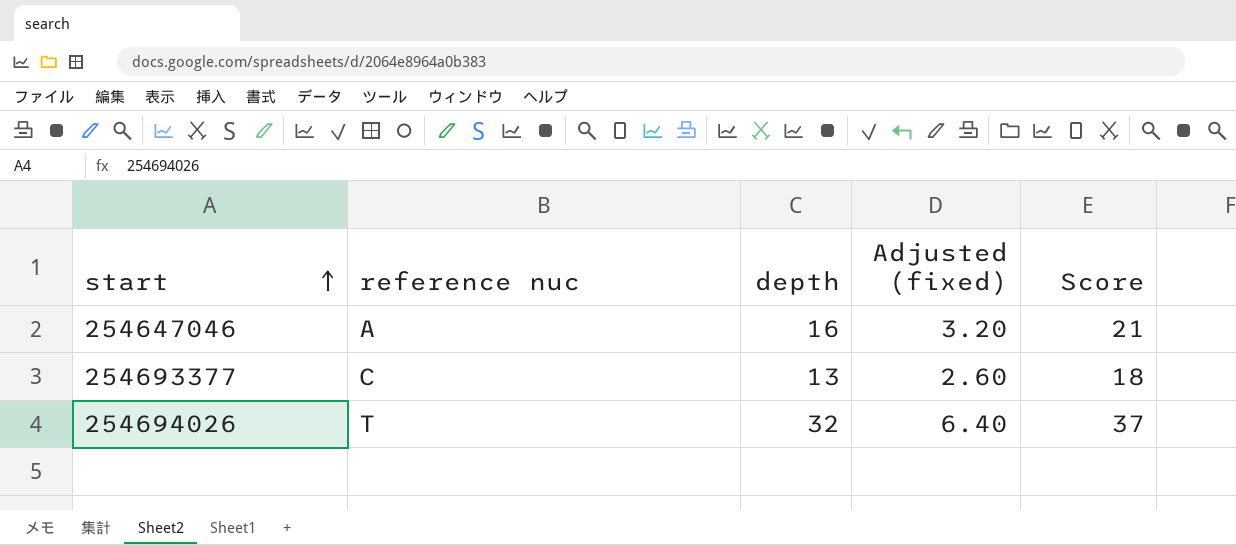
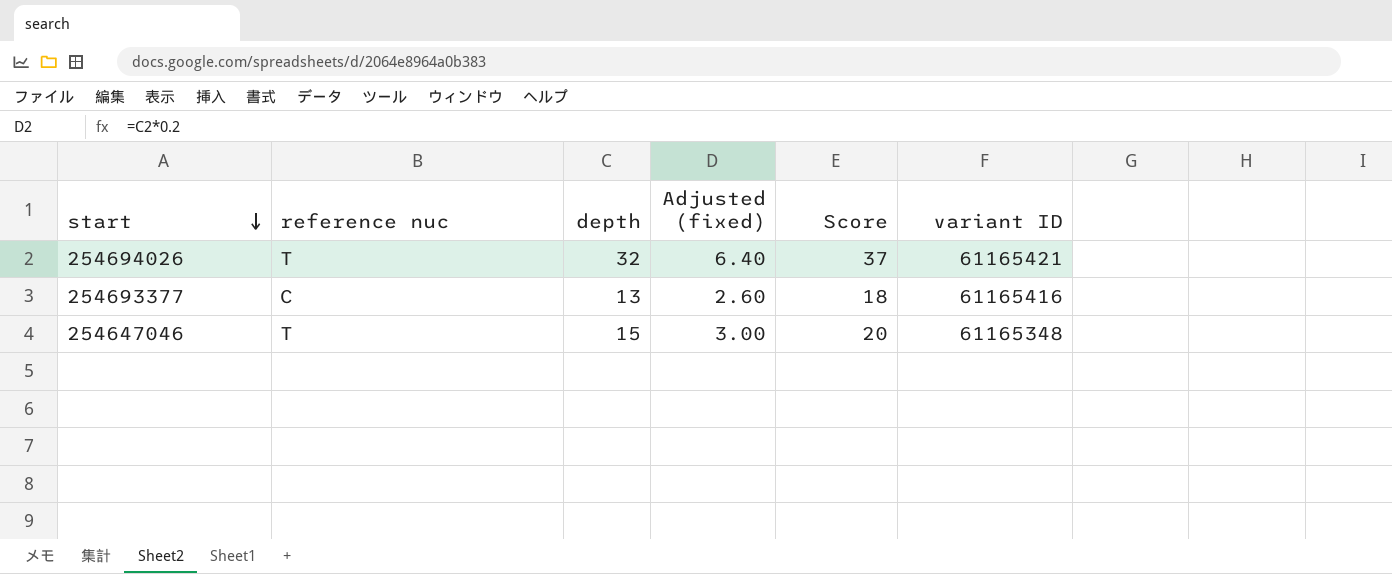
row order: start ascending -> start descending
column variant ID | position: none -> 6
254647046 | reference nuc: A -> T
254647046 | depth: 16 -> 15
254647046 | Adjusted (fixed): 3.20 -> 3.00
254647046 | Score: 21 -> 20

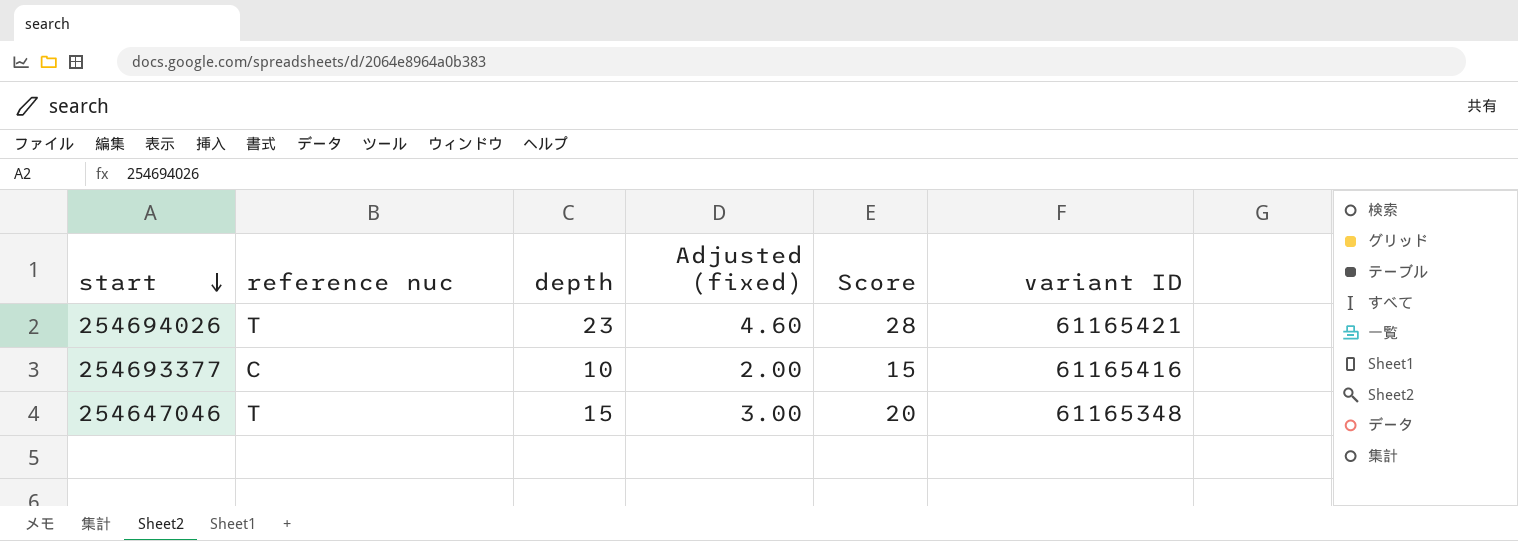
254694026 | depth: 32 -> 23
254694026 | Adjusted (fixed): 6.40 -> 4.60
254694026 | Score: 37 -> 28
254693377 | depth: 13 -> 10
254693377 | Adjusted (fixed): 2.60 -> 2.00
254693377 | Score: 18 -> 15

